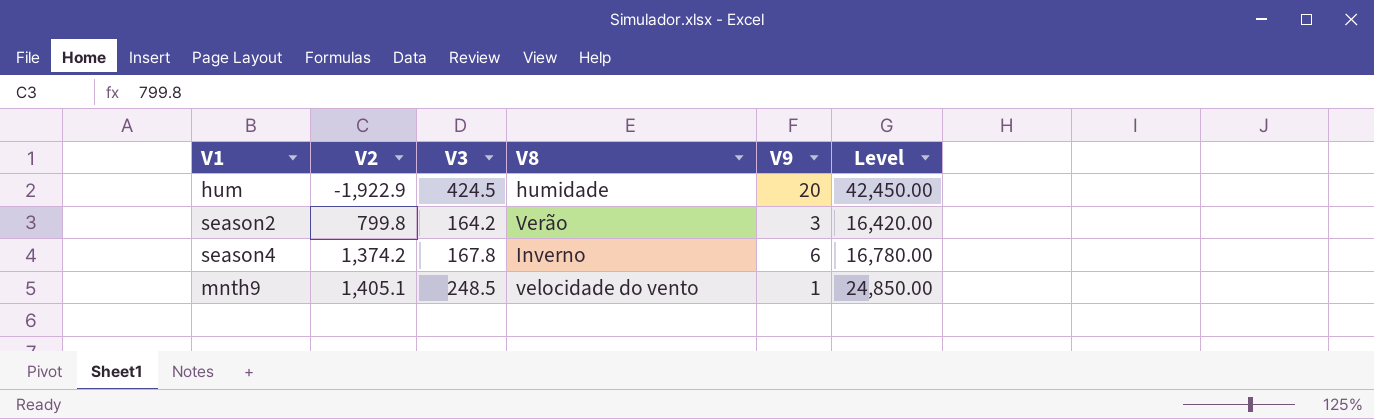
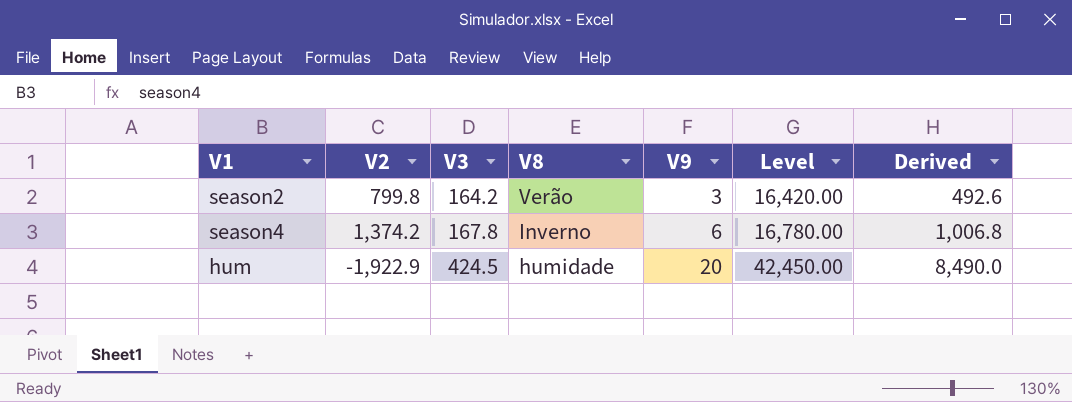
row order: V2 ascending -> V3 ascending
column Derived | formula: none -> [V3] * [V9]
row mnth9: 1,405.1 | 248.5 | velocidade do vento | 1 | 24,850.00 -> none

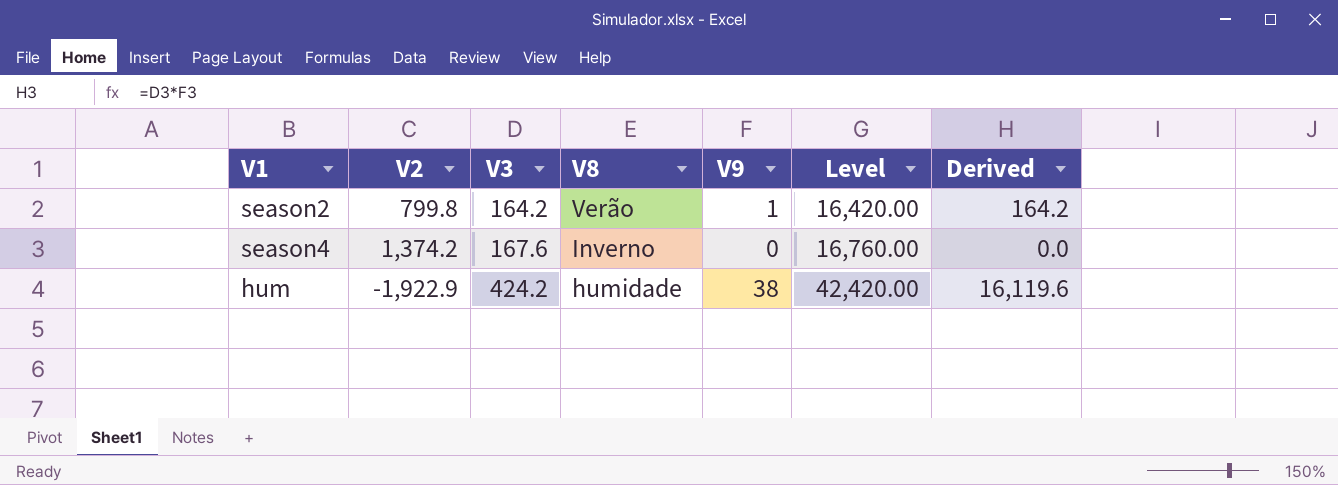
season2 | V9: 3 -> 1
season2 | Derived: 492.6 -> 164.2
season4 | V3: 167.8 -> 167.6
season4 | V9: 6 -> 0
season4 | Level: 16,780.00 -> 16,760.00
season4 | Derived: 1,006.8 -> 0.0
hum | V3: 424.5 -> 424.2
hum | V9: 20 -> 38
hum | Level: 42,450.00 -> 42,420.00
hum | Derived: 8,490.0 -> 16,119.6

